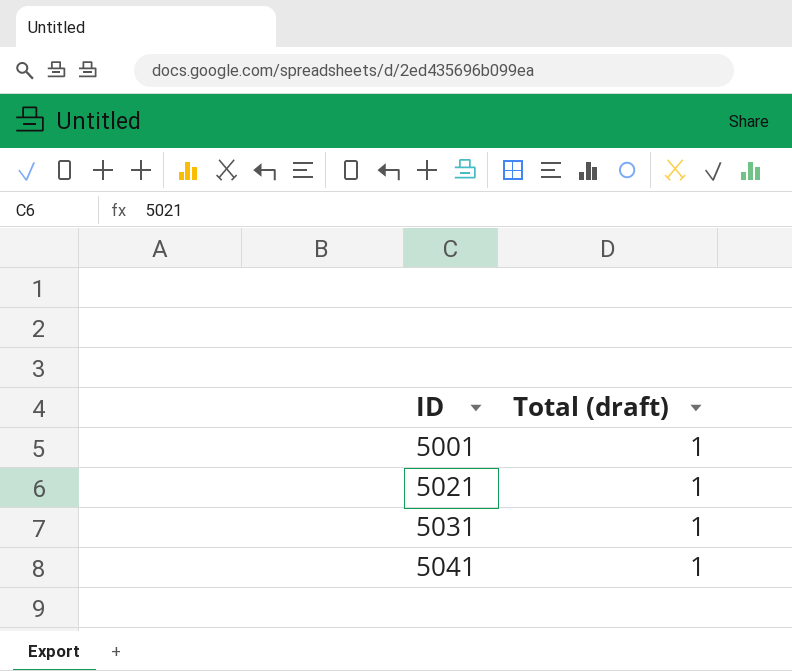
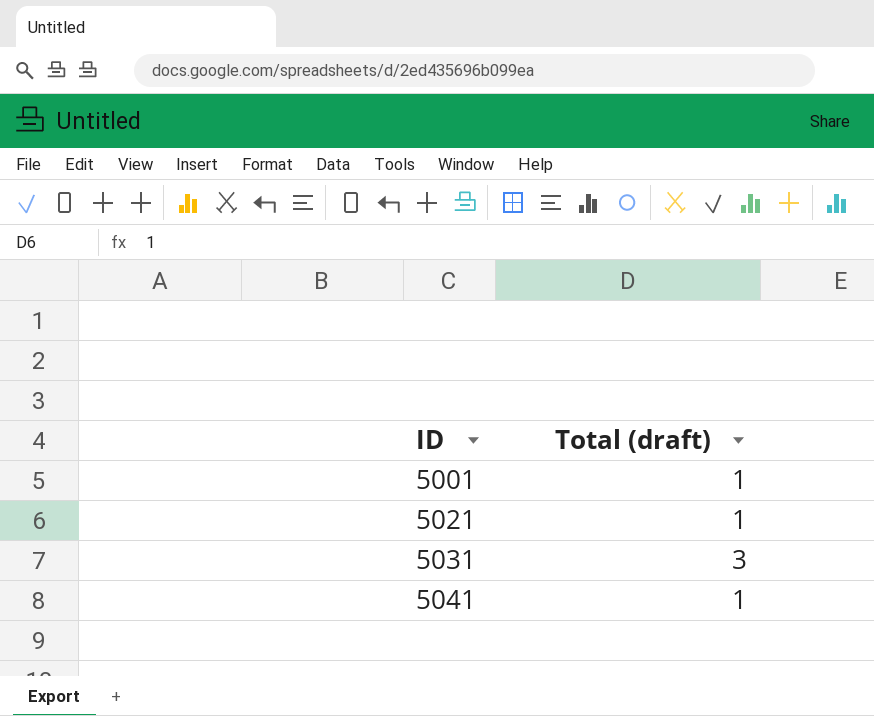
5031 | Total (draft): 1 -> 3

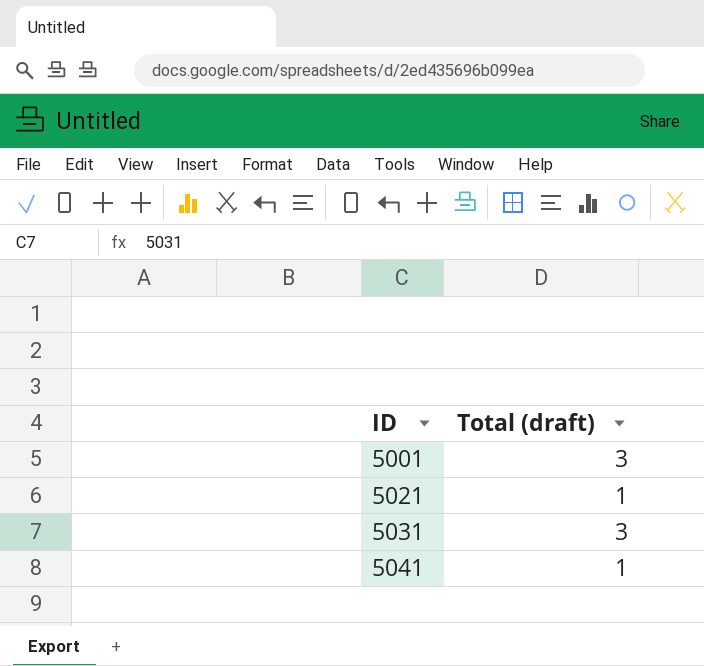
5001 | Total (draft): 1 -> 3

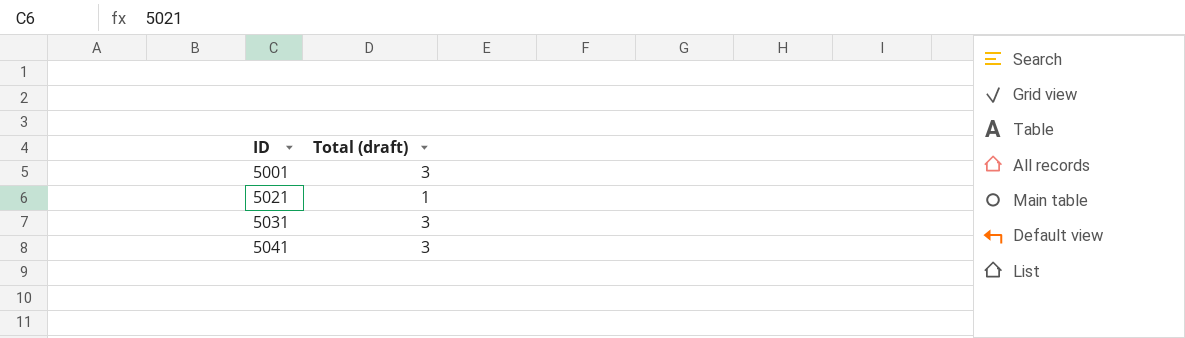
5041 | Total (draft): 1 -> 3

